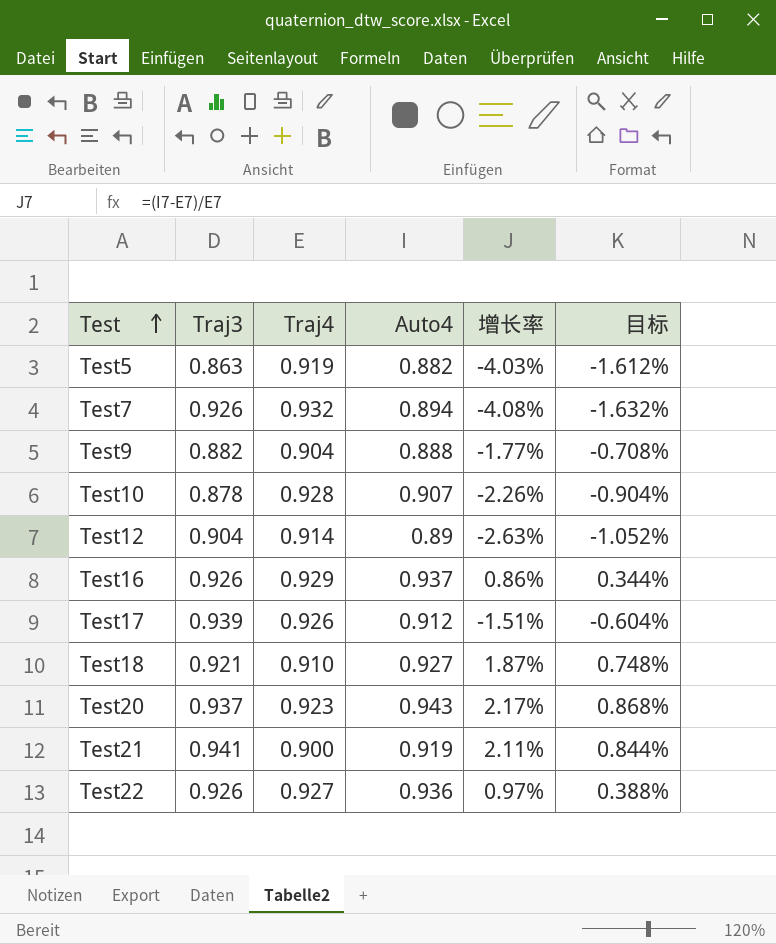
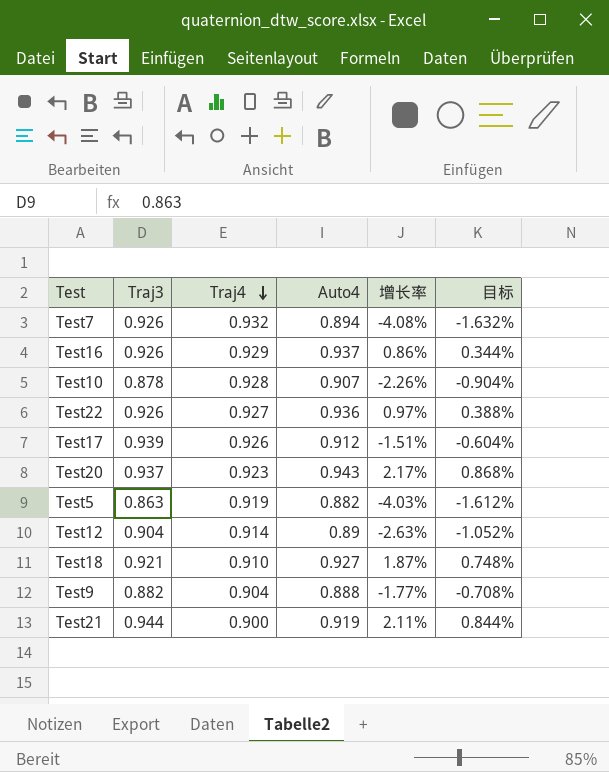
row order: Test ascending -> Traj4 descending
Test21 | Traj3: 0.941 -> 0.944

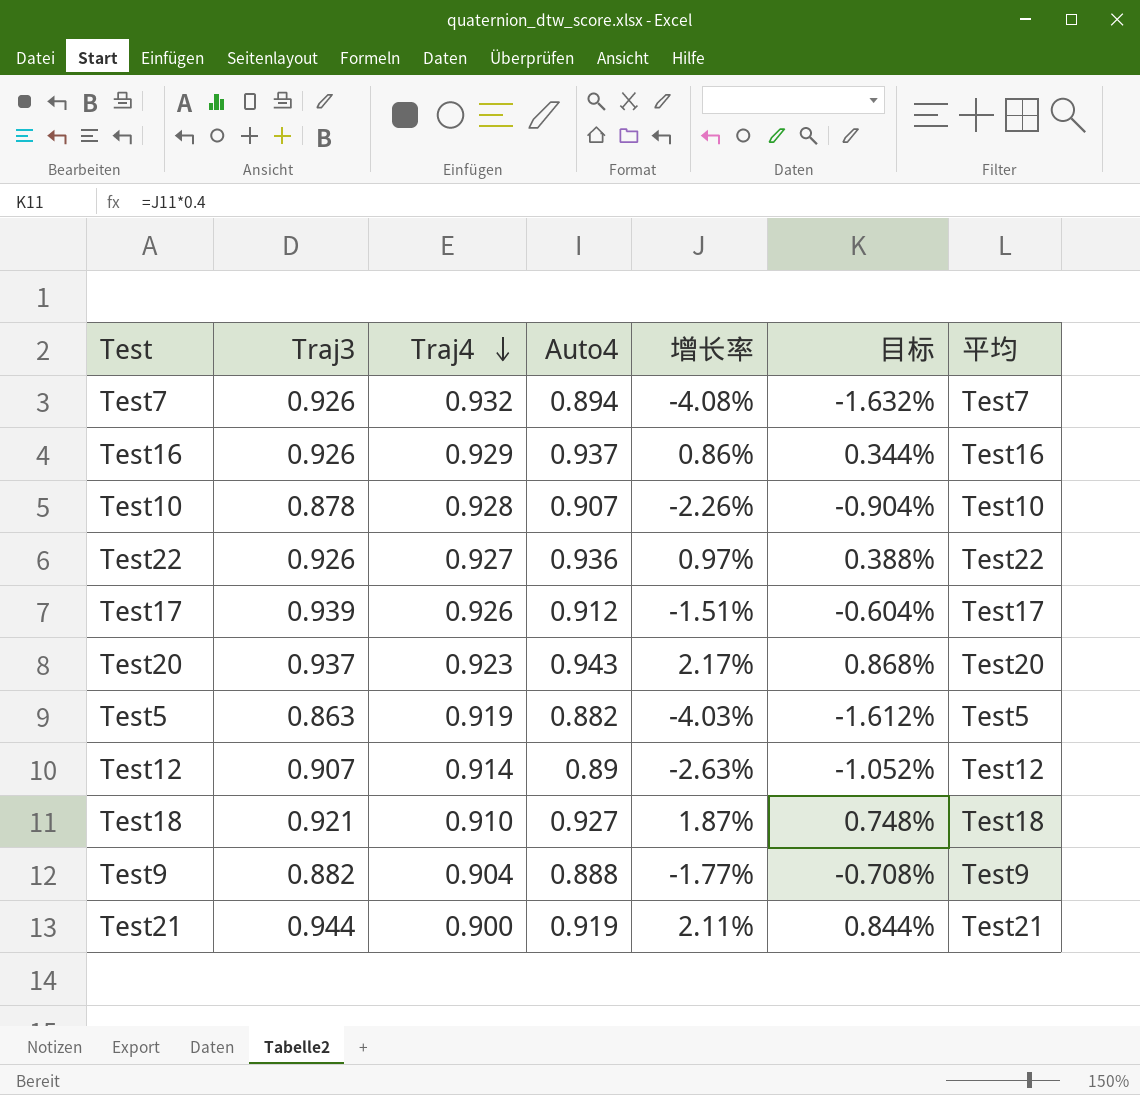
column 平均 | position: none -> 7
Test12 | Traj3: 0.904 -> 0.907

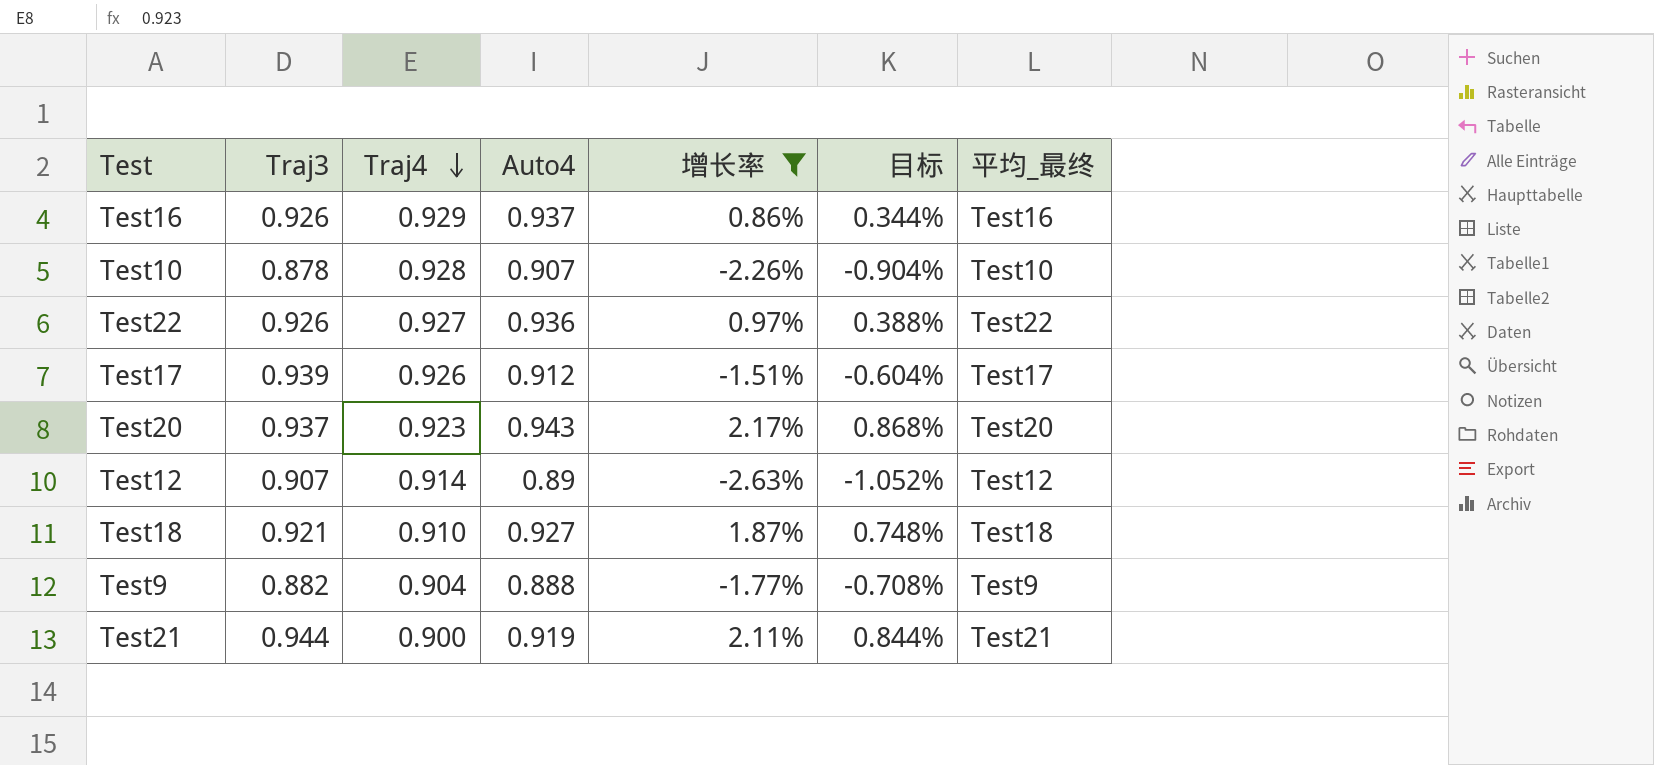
filter: none -> 增长率 >= -2.63%
column name: 平均 -> 平均_最终

